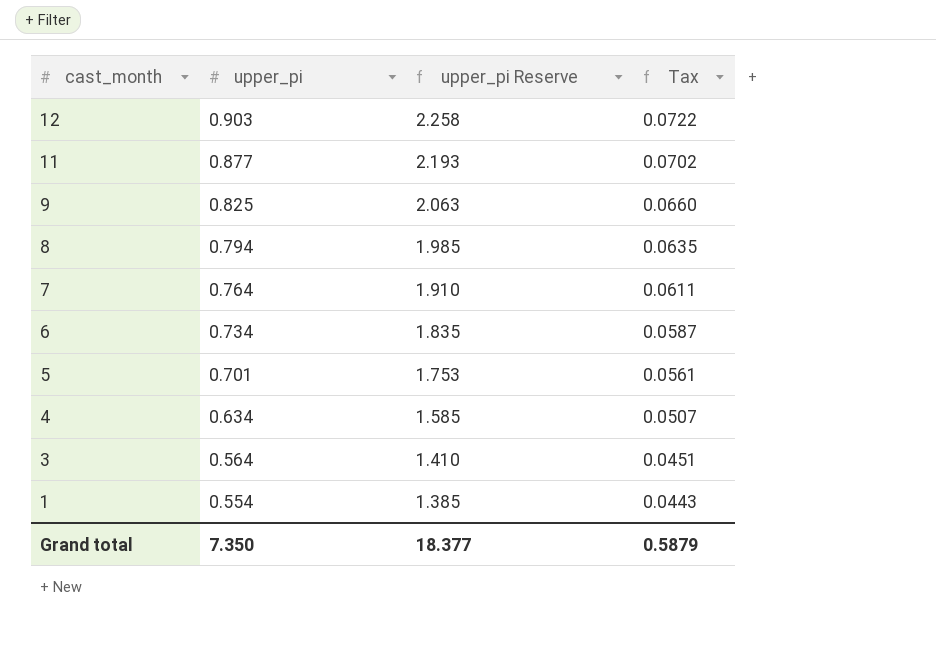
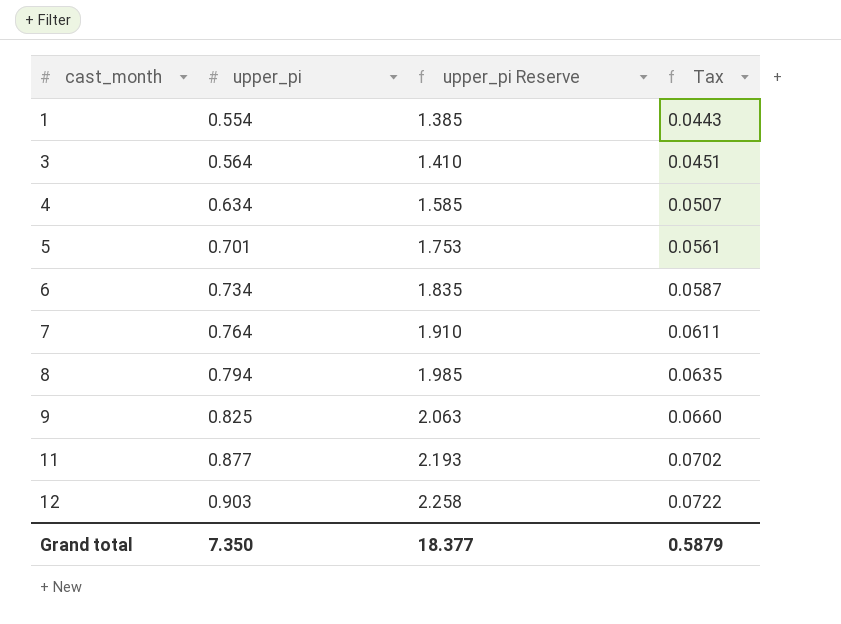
row order: cast_month descending -> cast_month ascending

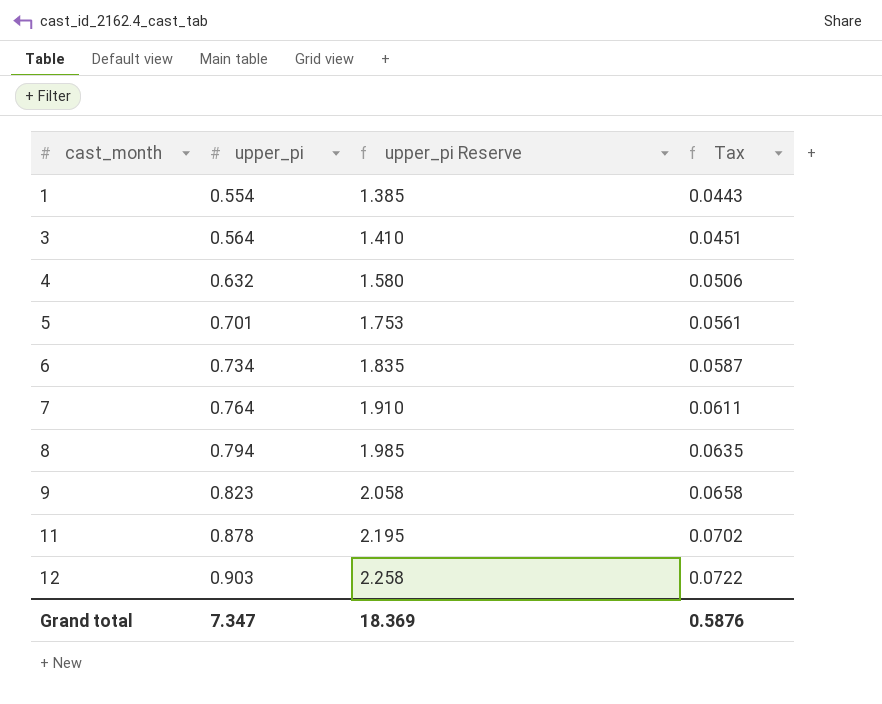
4 | upper_pi: 0.634 -> 0.632
4 | upper_pi Reserve: 1.585 -> 1.580
4 | Tax: 0.0507 -> 0.0506
9 | upper_pi: 0.825 -> 0.823
9 | upper_pi Reserve: 2.063 -> 2.058
9 | Tax: 0.0660 -> 0.0658
11 | upper_pi: 0.877 -> 0.878
11 | upper_pi Reserve: 2.193 -> 2.195
Grand total | upper_pi: 7.350 -> 7.347
Grand total | upper_pi Reserve: 18.377 -> 18.369
Grand total | Tax: 0.5879 -> 0.5876

